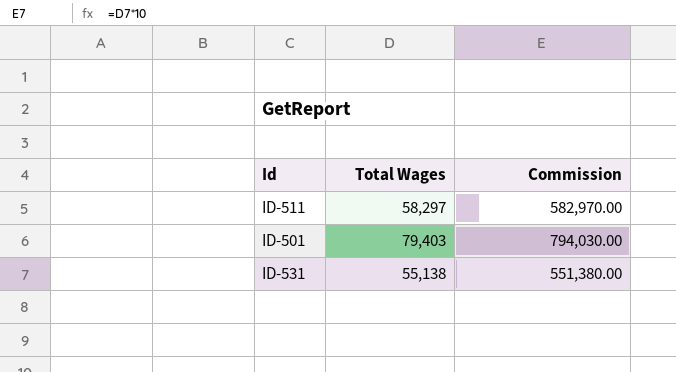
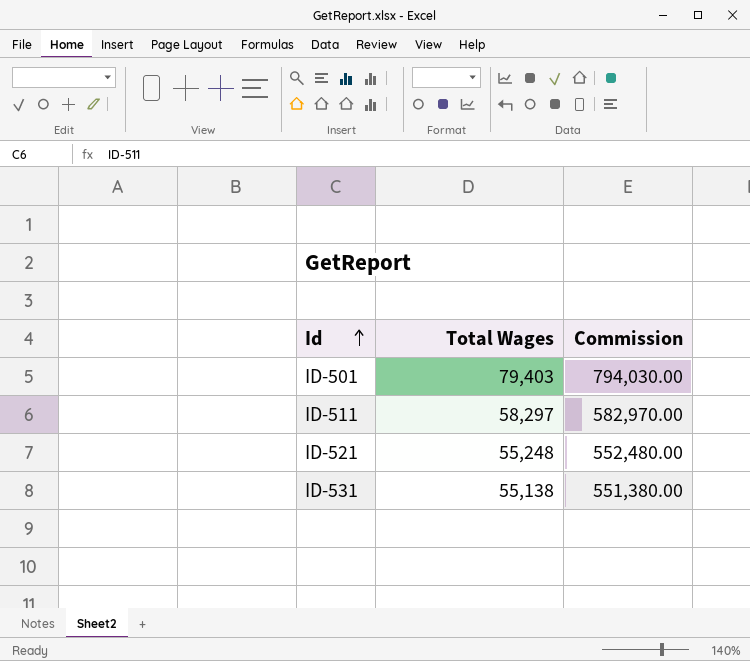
row order: none -> Id ascending
row ID-521: none -> 55,248 | 552,480.00

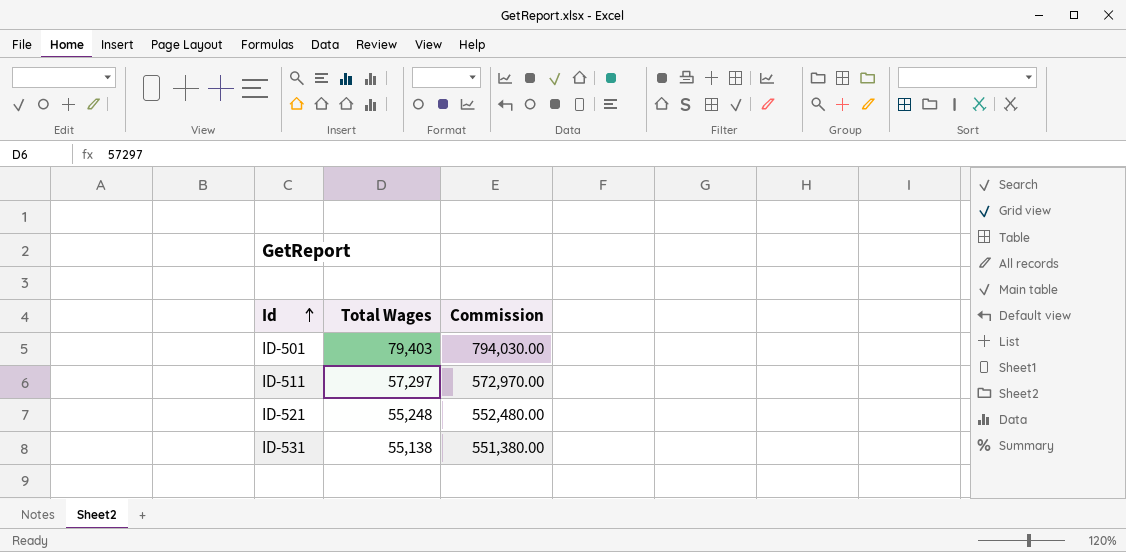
ID-511 | Total Wages: 58,297 -> 57,297
ID-511 | Commission: 582,970.00 -> 572,970.00

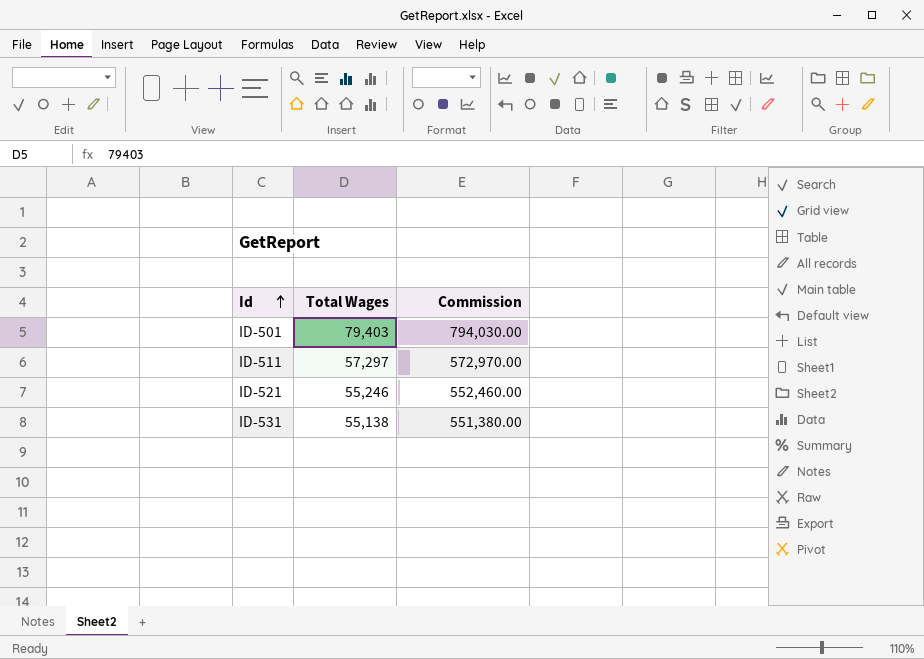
ID-521 | Total Wages: 55,248 -> 55,246
ID-521 | Commission: 552,480.00 -> 552,460.00

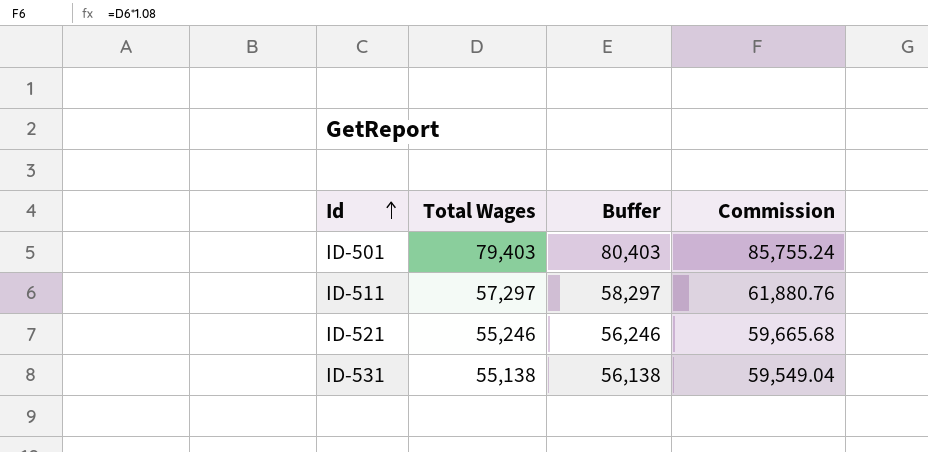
column Buffer | formula: none -> [Total Wages] + 1000
column Commission | formula: [Total Wages] * 10 -> [Total Wages] * 1.08

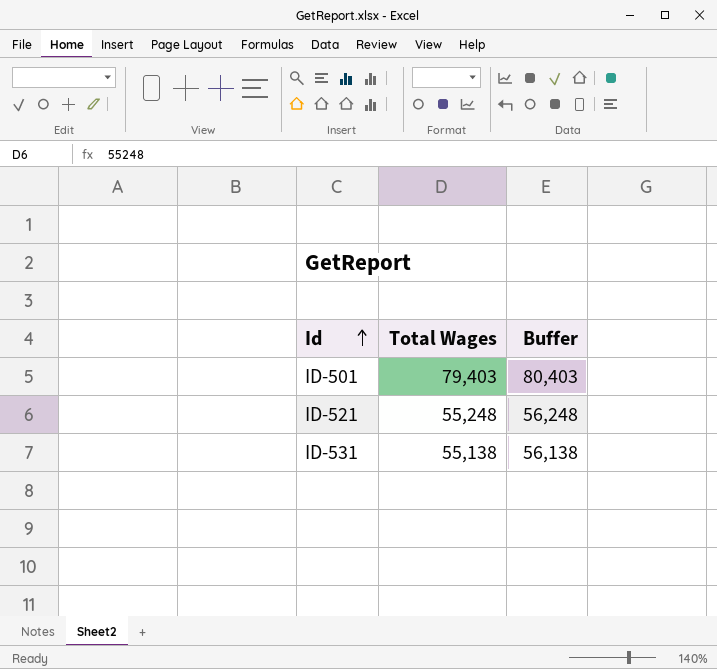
column Commission | formula: [Total Wages] * 1.08 -> none
row ID-511: 57,297 | 58,297 | 61,880.76 -> none
ID-521 | Total Wages: 55,246 -> 55,248
ID-521 | Buffer: 56,246 -> 56,248

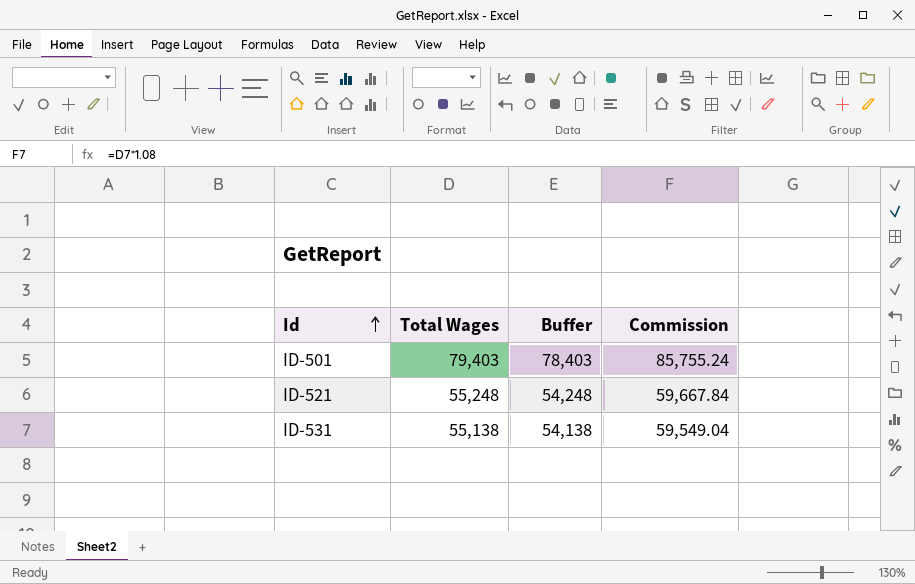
column Buffer | formula: [Total Wages] + 1000 -> [Total Wages] - 1000
column Commission | formula: none -> [Total Wages] * 1.08

